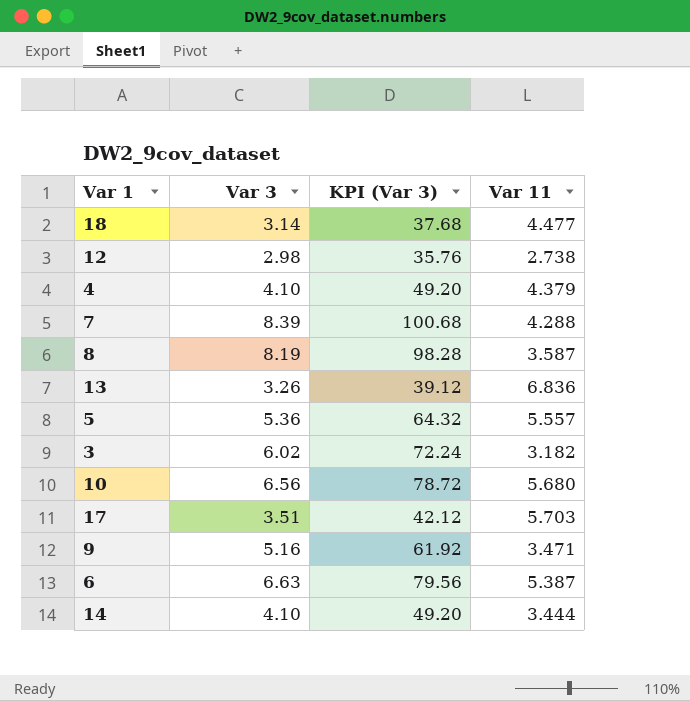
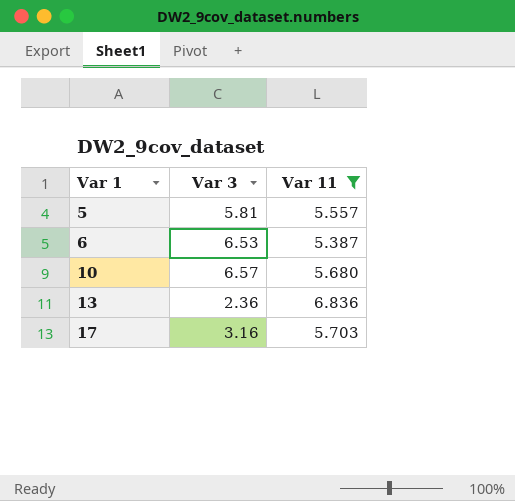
filter: none -> Var 11 >= 5.387
row order: none -> Var 1 ascending
column KPI (Var 3) | formula: [Var 3] * 12 -> none
5 | Var 3: 5.36 -> 5.81
6 | Var 3: 6.63 -> 6.53
10 | Var 3: 6.56 -> 6.57
13 | Var 3: 3.26 -> 2.36
17 | Var 3: 3.51 -> 3.16

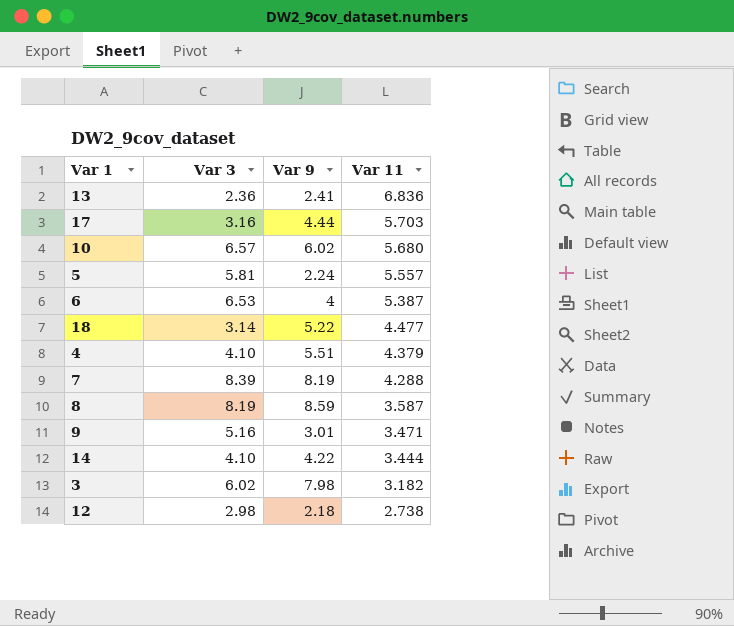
filter: Var 11 >= 5.387 -> none
row order: Var 1 ascending -> Var 11 descending
column Var 9 | position: none -> 3

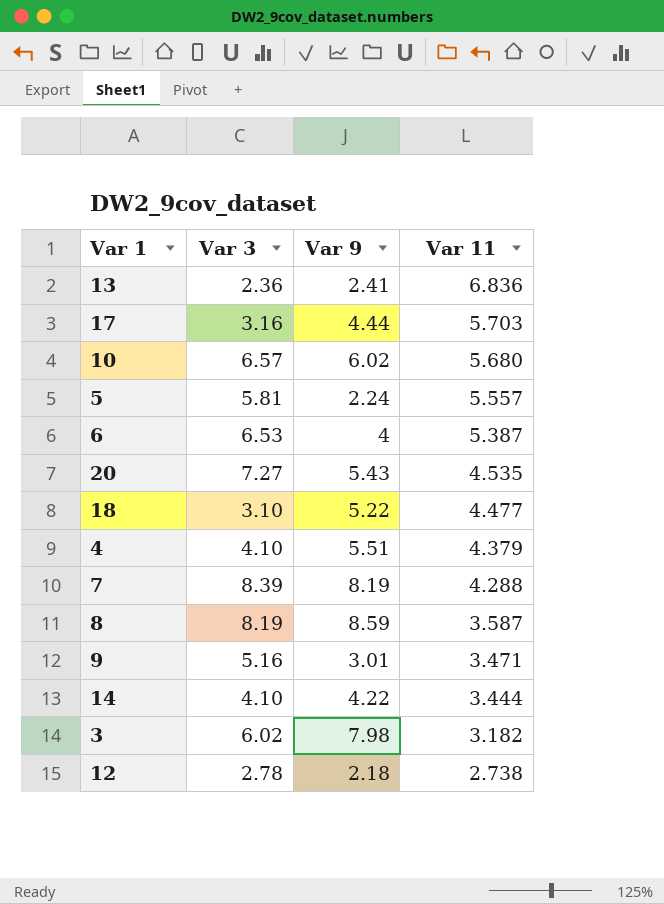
row 20: none -> 7.27 | 5.43 | 4.535
18 | Var 3: 3.14 -> 3.10
12 | Var 3: 2.98 -> 2.78

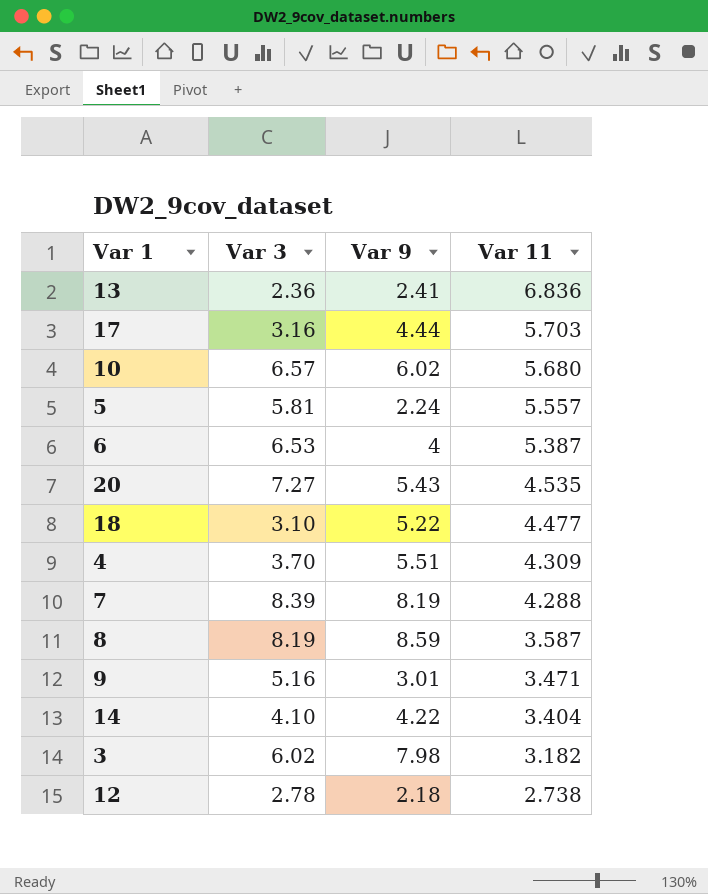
4 | Var 3: 4.10 -> 3.70
4 | Var 11: 4.379 -> 4.309
14 | Var 11: 3.444 -> 3.404

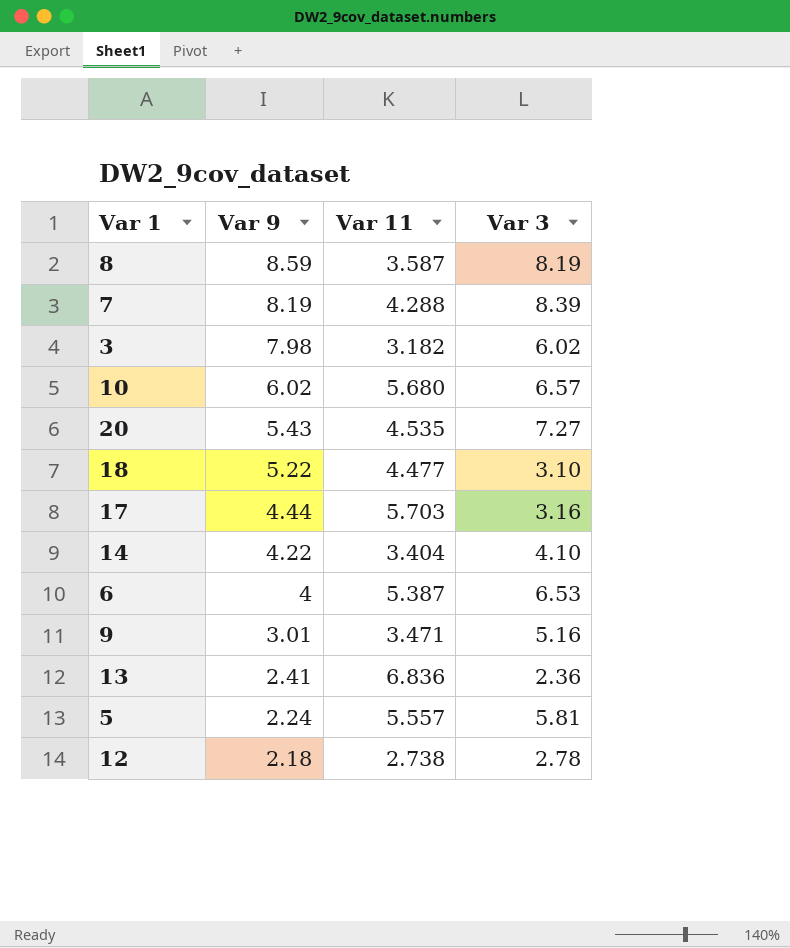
row order: Var 11 descending -> Var 9 descending
column Var 3 | position: 2 -> 4
row 4: 3.70 | 5.51 | 4.309 -> none

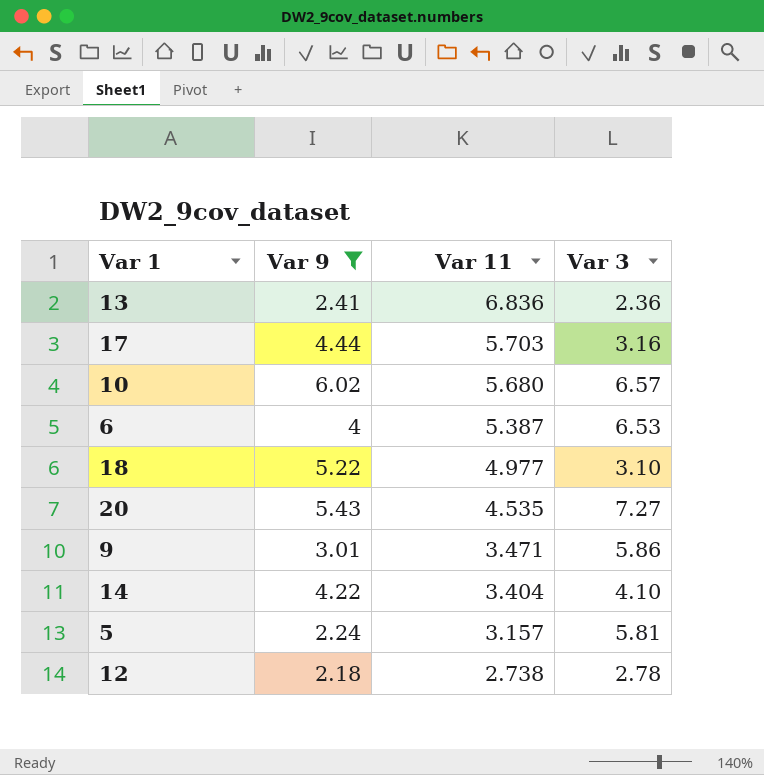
filter: none -> Var 9 <= 6.02
row order: Var 9 descending -> Var 11 descending
18 | Var 11: 4.477 -> 4.977
9 | Var 3: 5.16 -> 5.86
5 | Var 11: 5.557 -> 3.157

